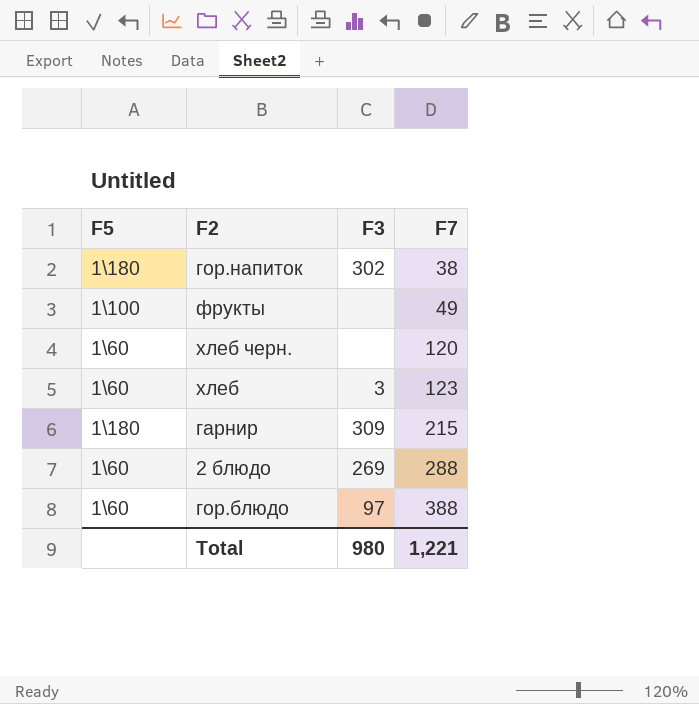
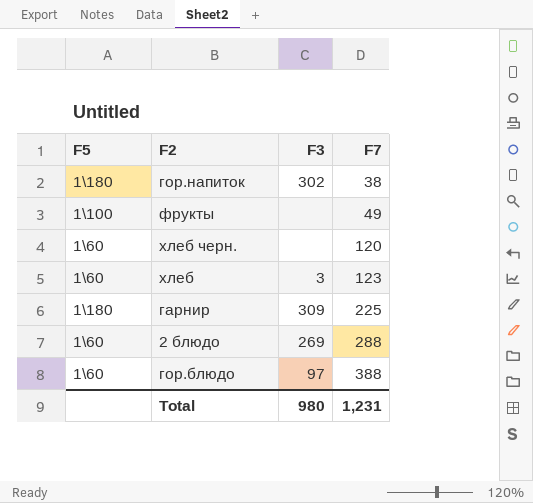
гарнир | F7: 215 -> 225
Total | F7: 1,221 -> 1,231

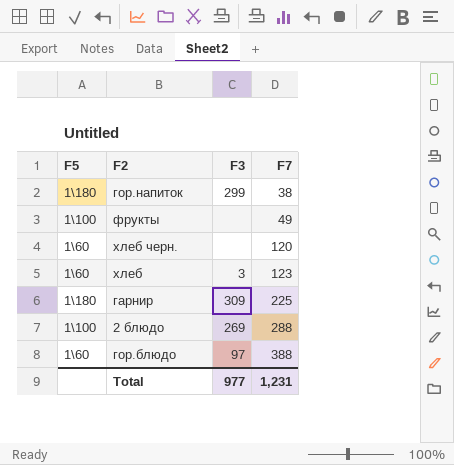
гор.напиток | F3: 302 -> 299
2 блюдо | F5: 1\60 -> 1\100
Total | F3: 980 -> 977

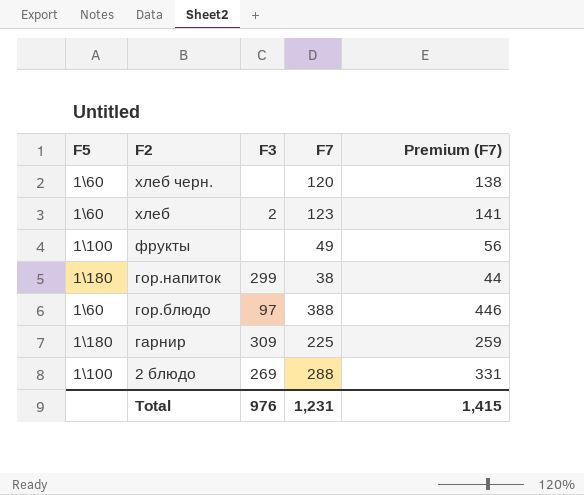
row order: F7 ascending -> F2 descending
column Premium (F7) | formula: none -> [F7] * 1.15
хлеб | F3: 3 -> 2
Total | F3: 977 -> 976

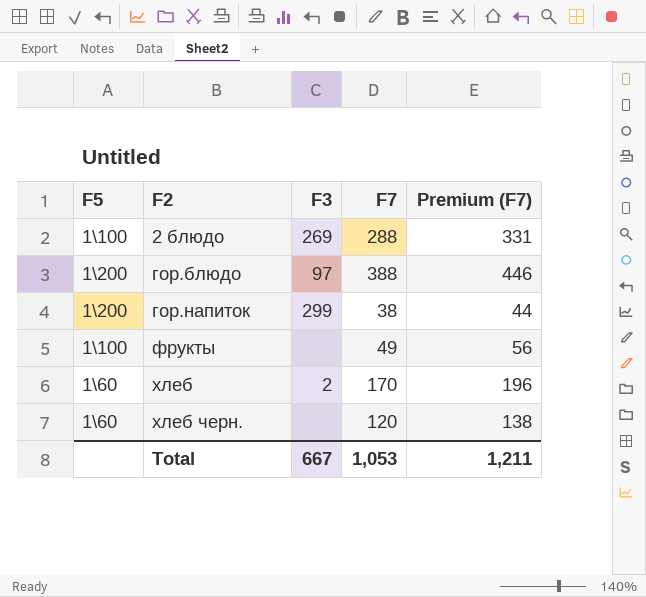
row order: F2 descending -> F2 ascending
row гарнир: 1\180 | 309 | 225 | 259 -> none
гор.блюдо | F5: 1\60 -> 1\200
гор.напиток | F5: 1\180 -> 1\200
хлеб | F7: 123 -> 170
хлеб | Premium (F7): 141 -> 196
Total | F3: 976 -> 667
Total | F7: 1,231 -> 1,053
Total | Premium (F7): 1,415 -> 1,211

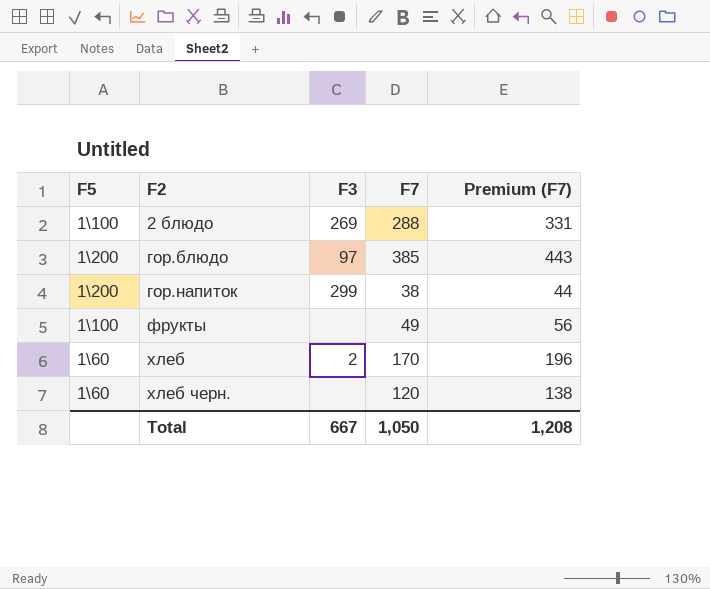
гор.блюдо | F7: 388 -> 385
гор.блюдо | Premium (F7): 446 -> 443
Total | F7: 1,053 -> 1,050
Total | Premium (F7): 1,211 -> 1,208

